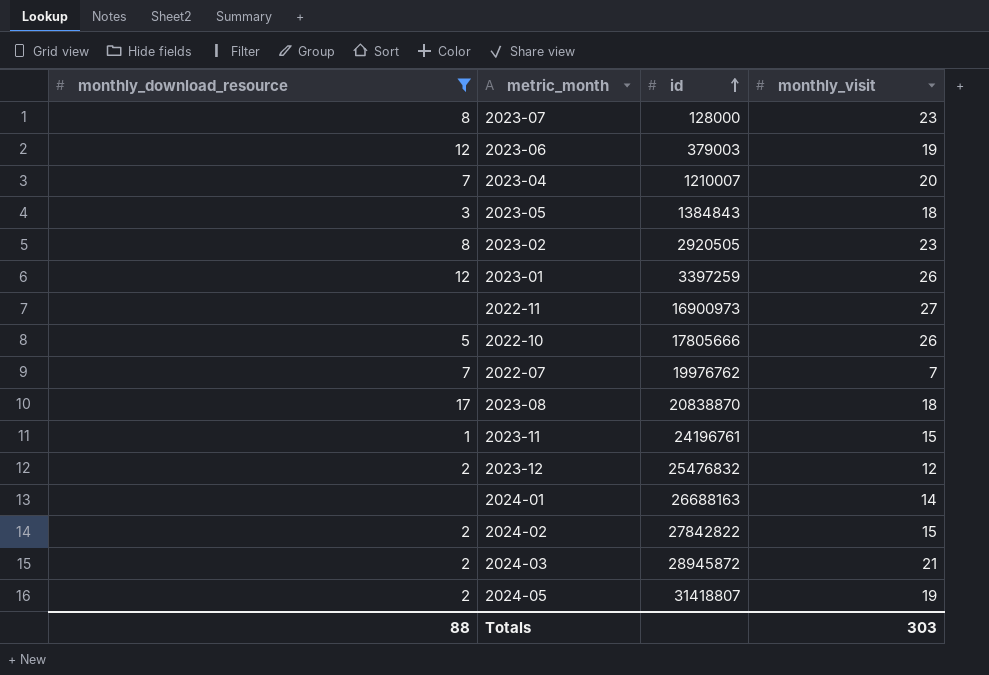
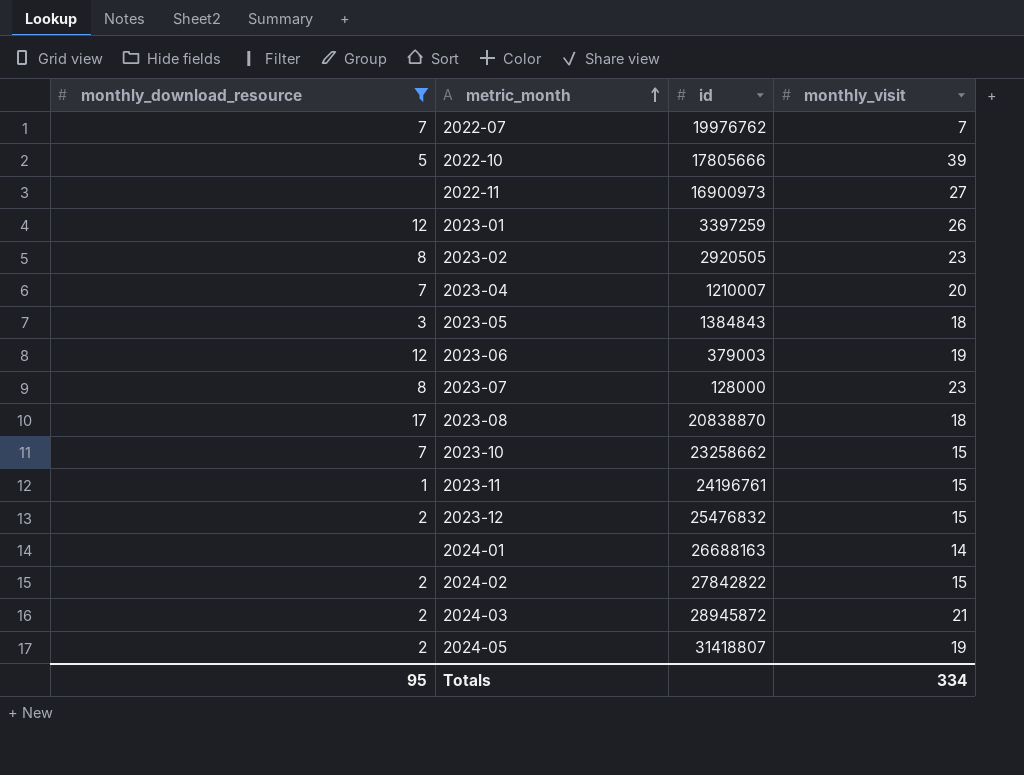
row order: id ascending -> metric_month ascending
2022-10 | monthly_visit: 26 -> 39
row 2023-10: none -> 7 | 23258662 | 15
2023-12 | monthly_visit: 12 -> 15
Totals | monthly_download_resource: 88 -> 95
Totals | monthly_visit: 303 -> 334

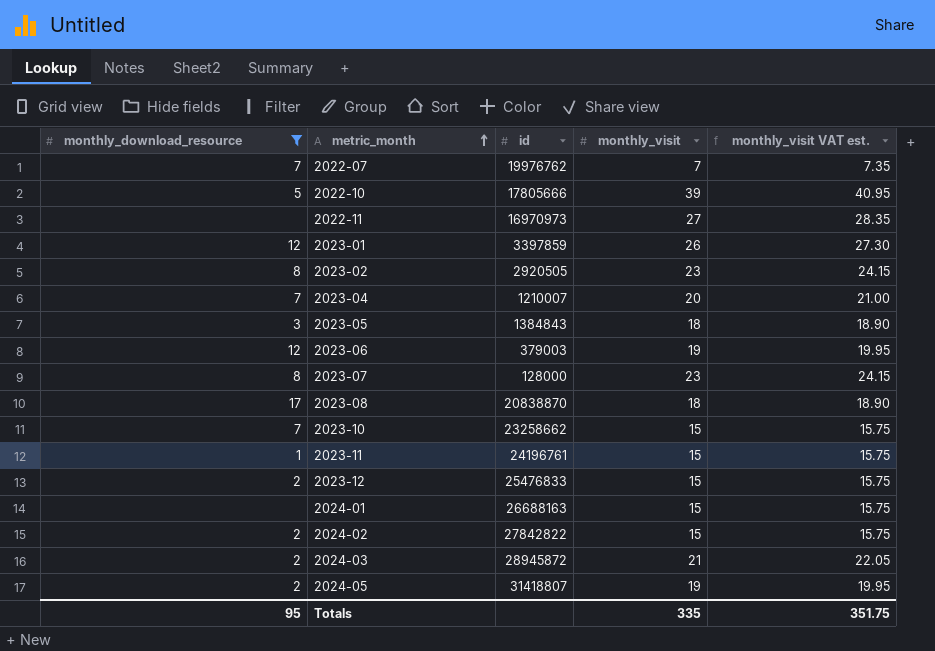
column monthly_visit VAT est. | formula: none -> [monthly_visit] * 1.05
2022-11 | id: 16900973 -> 16970973
2023-01 | id: 3397259 -> 3397859
2023-12 | id: 25476832 -> 25476833
2024-01 | monthly_visit: 14 -> 15
Totals | monthly_visit: 334 -> 335

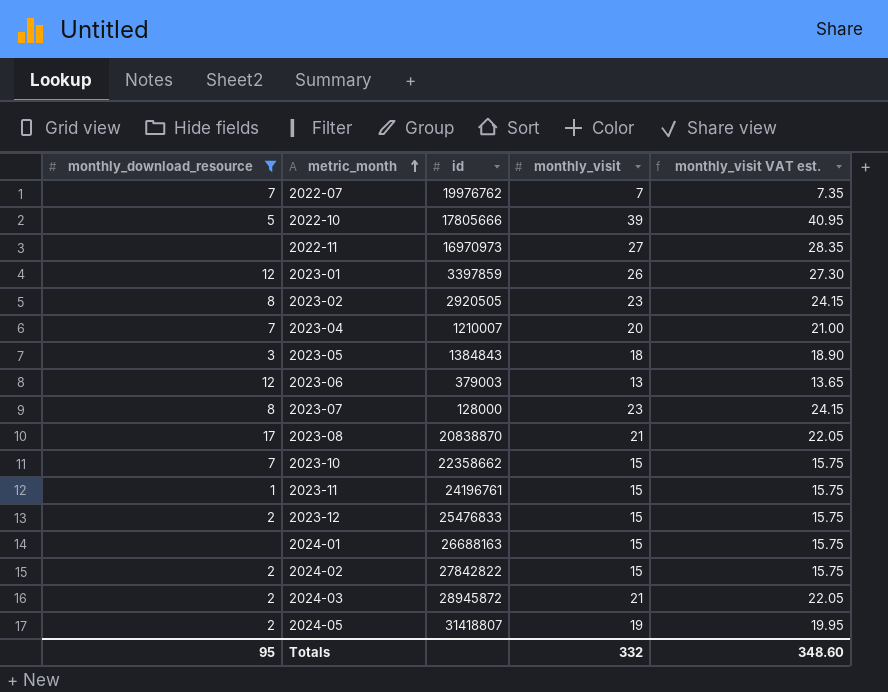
2023-06 | monthly_visit: 19 -> 13
2023-06 | monthly_visit VAT est.: 19.95 -> 13.65
2023-08 | monthly_visit: 18 -> 21
2023-08 | monthly_visit VAT est.: 18.90 -> 22.05
2023-10 | id: 23258662 -> 22358662
Totals | monthly_visit: 335 -> 332
Totals | monthly_visit VAT est.: 351.75 -> 348.60

